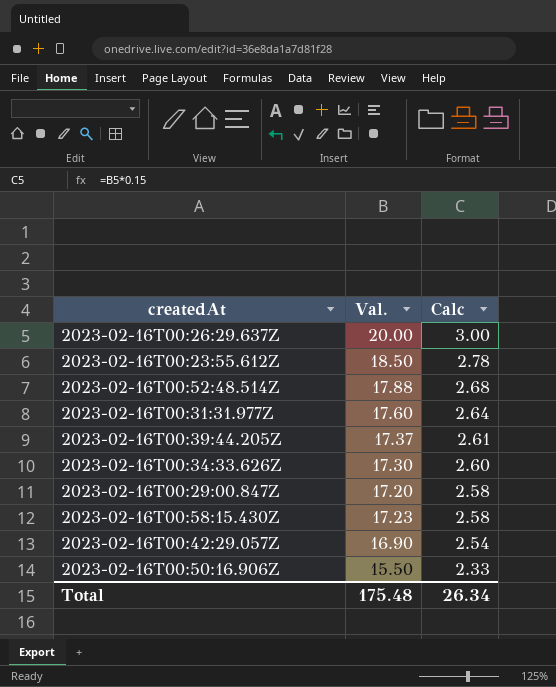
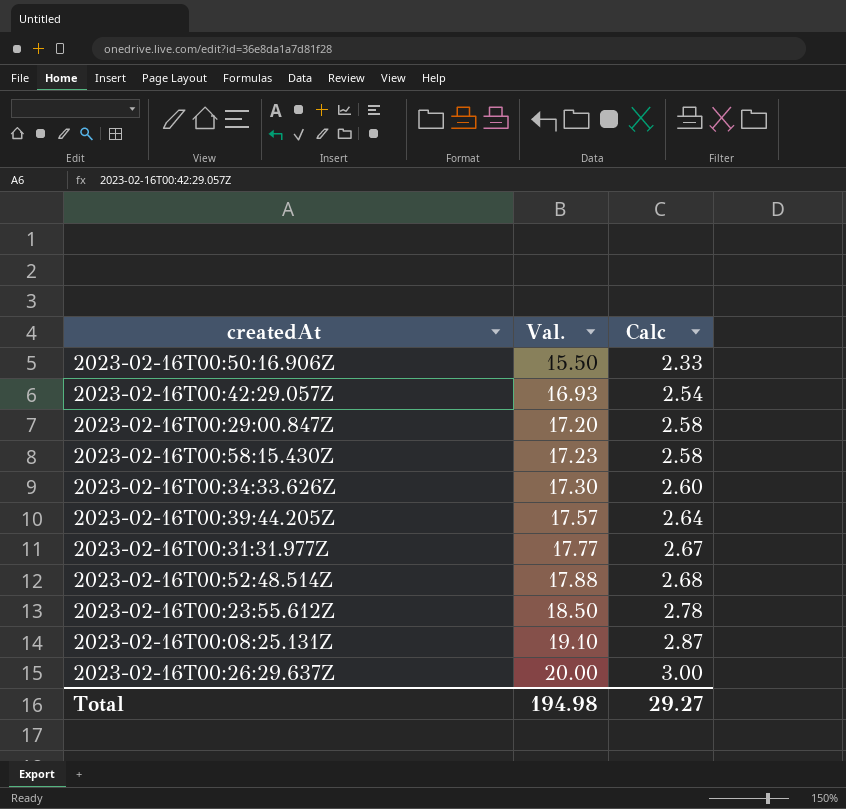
row order: Calc descending -> Val. ascending
2023-02-16T00:42:29.057Z | Val.: 16.90 -> 16.93
2023-02-16T00:39:44.205Z | Val.: 17.37 -> 17.57
2023-02-16T00:39:44.205Z | Calc: 2.61 -> 2.64
2023-02-16T00:31:31.977Z | Val.: 17.60 -> 17.77
2023-02-16T00:31:31.977Z | Calc: 2.64 -> 2.67
row 2023-02-16T00:08:25.131Z: none -> 19.10 | 2.87
Total | Val.: 175.48 -> 194.98
Total | Calc: 26.34 -> 29.27

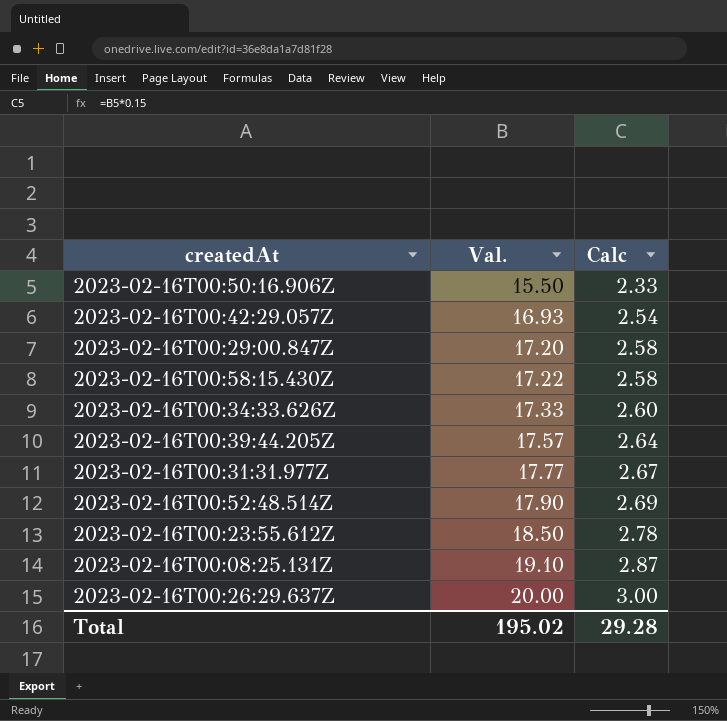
2023-02-16T00:58:15.430Z | Val.: 17.23 -> 17.22
2023-02-16T00:34:33.626Z | Val.: 17.30 -> 17.33
2023-02-16T00:52:48.514Z | Val.: 17.88 -> 17.90
2023-02-16T00:52:48.514Z | Calc: 2.68 -> 2.69
Total | Val.: 194.98 -> 195.02
Total | Calc: 29.27 -> 29.28

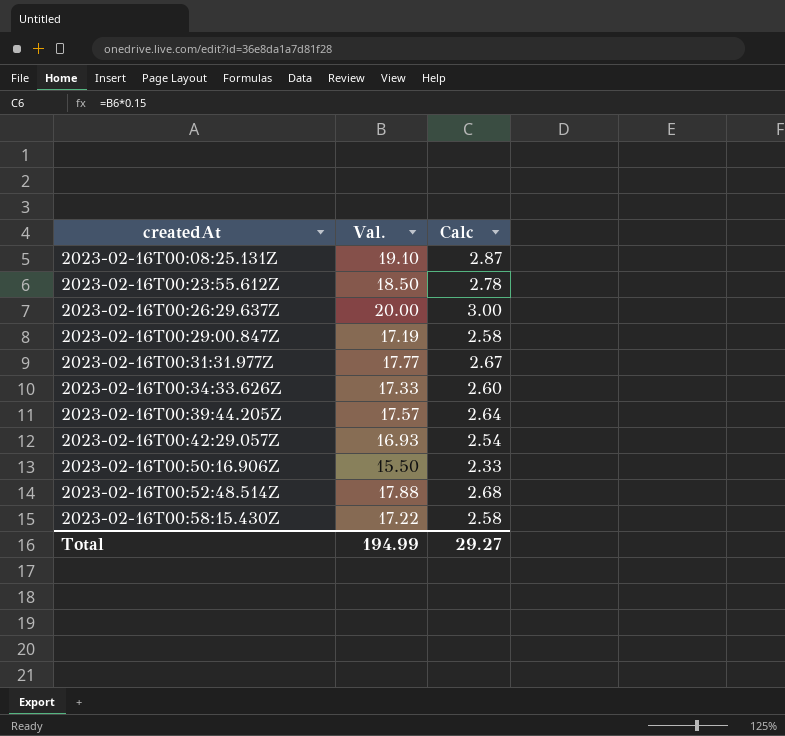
row order: Val. ascending -> createdAt ascending
2023-02-16T00:29:00.847Z | Val.: 17.20 -> 17.19
2023-02-16T00:52:48.514Z | Val.: 17.90 -> 17.88
2023-02-16T00:52:48.514Z | Calc: 2.69 -> 2.68
Total | Val.: 195.02 -> 194.99
Total | Calc: 29.28 -> 29.27

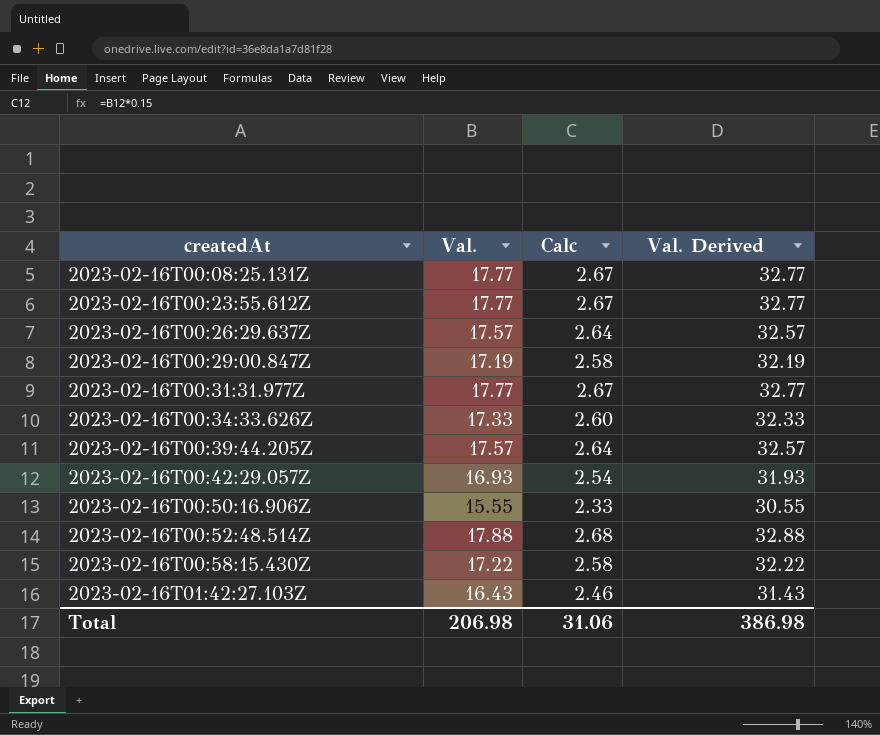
column Val. Derived | formula: none -> [Val.] + 15
2023-02-16T00:08:25.131Z | Val.: 19.10 -> 17.77
2023-02-16T00:08:25.131Z | Calc: 2.87 -> 2.67
2023-02-16T00:23:55.612Z | Val.: 18.50 -> 17.77
2023-02-16T00:23:55.612Z | Calc: 2.78 -> 2.67
2023-02-16T00:26:29.637Z | Val.: 20.00 -> 17.57
2023-02-16T00:26:29.637Z | Calc: 3.00 -> 2.64
2023-02-16T00:50:16.906Z | Val.: 15.50 -> 15.55
row 2023-02-16T01:42:27.103Z: none -> 16.43 | 2.46 | 31.43
Total | Val.: 194.99 -> 206.98
Total | Calc: 29.27 -> 31.06

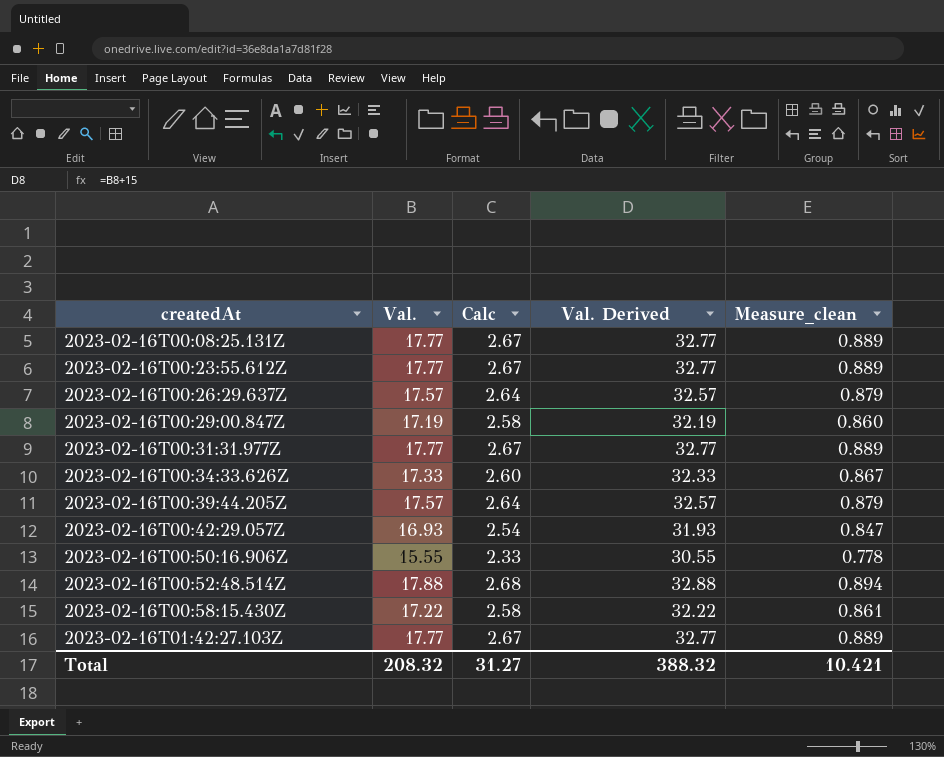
column Measure_clean | formula: none -> [Val.] * 0.05
2023-02-16T01:42:27.103Z | Val.: 16.43 -> 17.77
2023-02-16T01:42:27.103Z | Calc: 2.46 -> 2.67
2023-02-16T01:42:27.103Z | Val. Derived: 31.43 -> 32.77
Total | Val.: 206.98 -> 208.32
Total | Calc: 31.06 -> 31.27
Total | Val. Derived: 386.98 -> 388.32

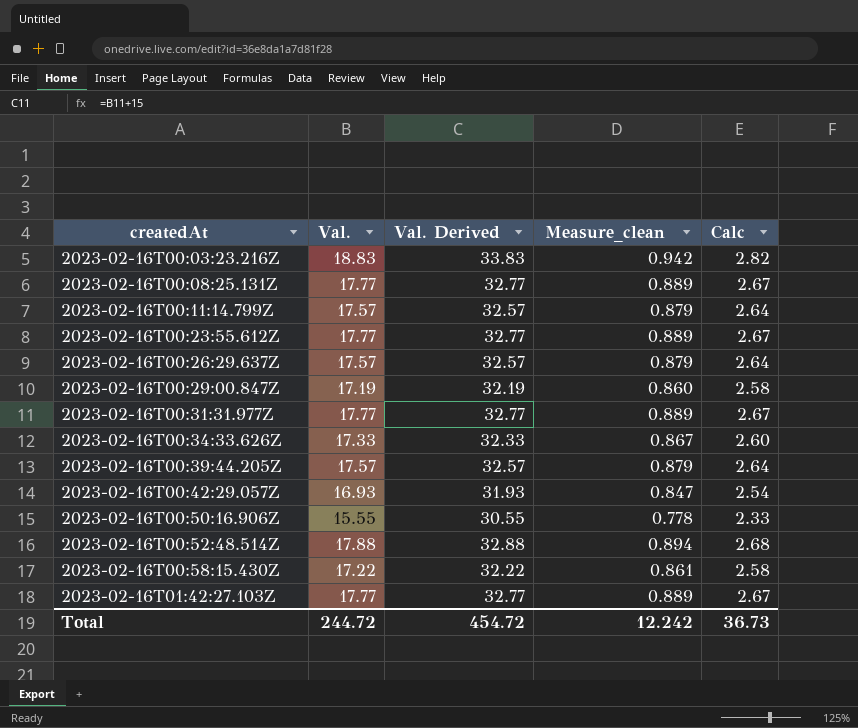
column Calc | position: 3 -> 5
row 2023-02-16T00:03:23.216Z: none -> 18.83 | 33.83 | 0.942 | 2.82
row 2023-02-16T00:11:14.799Z: none -> 17.57 | 32.57 | 0.879 | 2.64
Total | Val.: 208.32 -> 244.72
Total | Val. Derived: 388.32 -> 454.72
Total | Measure_clean: 10.421 -> 12.242
Total | Calc: 31.27 -> 36.73

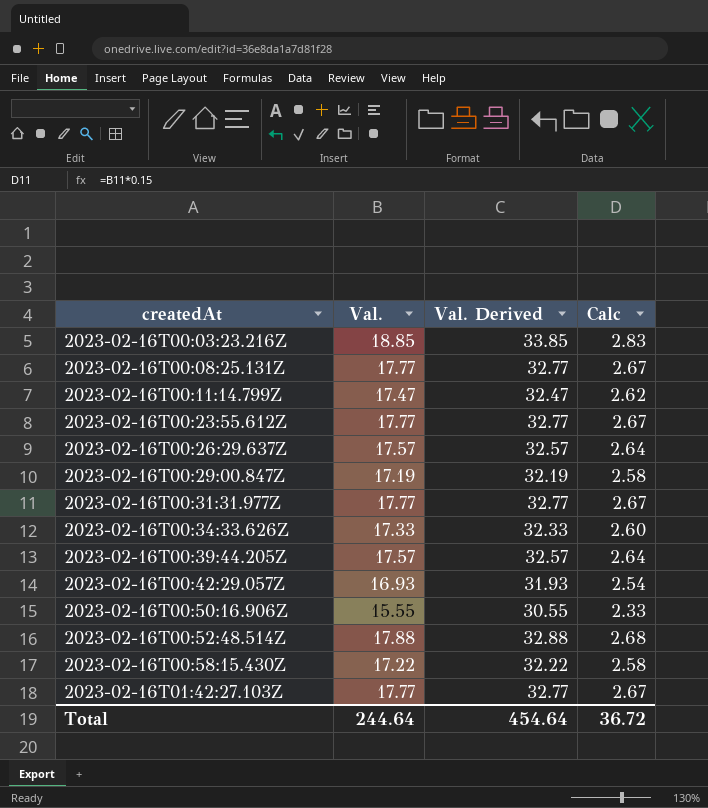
column Measure_clean | formula: [Val.] * 0.05 -> none
2023-02-16T00:03:23.216Z | Val.: 18.83 -> 18.85
2023-02-16T00:03:23.216Z | Val. Derived: 33.83 -> 33.85
2023-02-16T00:03:23.216Z | Calc: 2.82 -> 2.83
2023-02-16T00:11:14.799Z | Val.: 17.57 -> 17.47
2023-02-16T00:11:14.799Z | Val. Derived: 32.57 -> 32.47
2023-02-16T00:11:14.799Z | Calc: 2.64 -> 2.62
Total | Val.: 244.72 -> 244.64
Total | Val. Derived: 454.72 -> 454.64
Total | Calc: 36.73 -> 36.72

